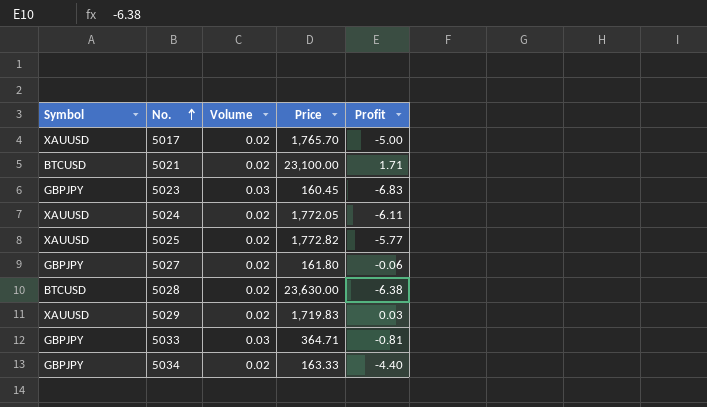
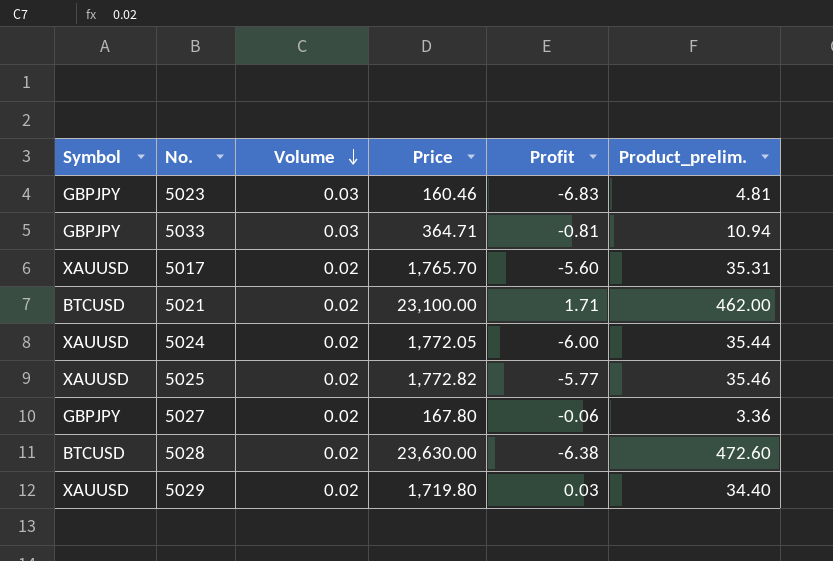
row order: No. ascending -> Volume descending
column Product_prelim. | formula: none -> [Volume] * [Price]
row 5034: GBPJPY | 0.02 | 163.33 | -4.40 -> none
5023 | Price: 160.45 -> 160.46
5017 | Profit: -5.00 -> -5.60
5024 | Profit: -6.11 -> -6.00
5027 | Price: 161.80 -> 167.80
5029 | Price: 1,719.83 -> 1,719.80

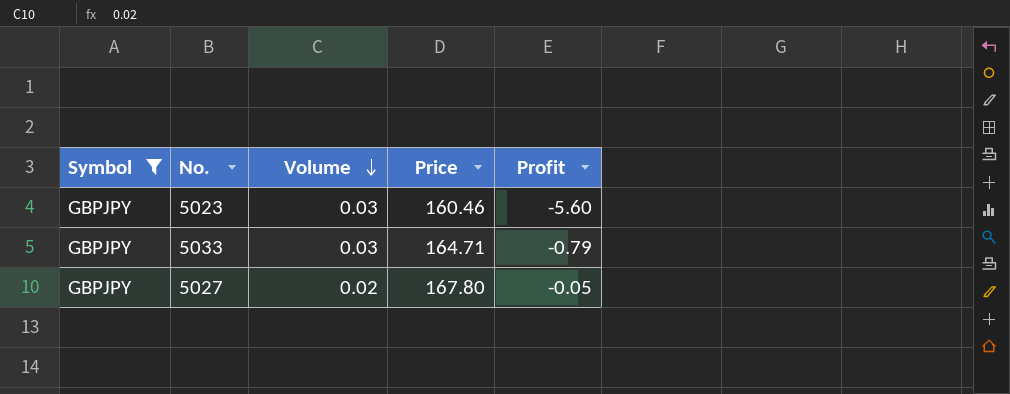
filter: none -> Symbol = GBPJPY
column Product_prelim. | formula: [Volume] * [Price] -> none
5023 | Profit: -6.83 -> -5.60
5033 | Price: 364.71 -> 164.71
5033 | Profit: -0.81 -> -0.79
5027 | Profit: -0.06 -> -0.05

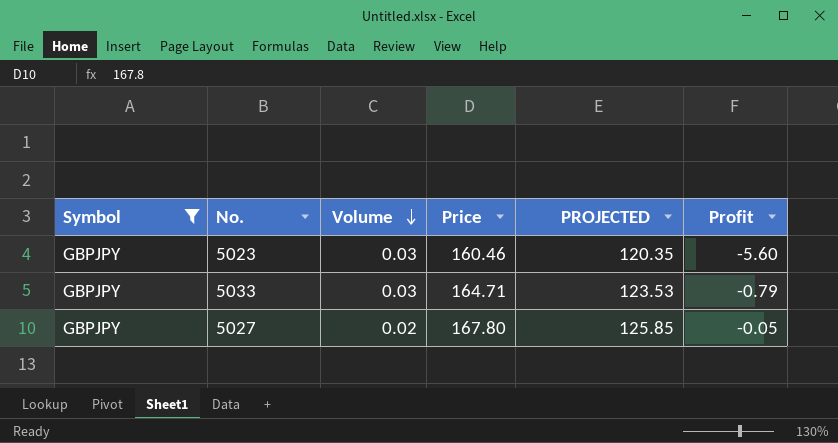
column PROJECTED | formula: none -> [Price] * 0.75

